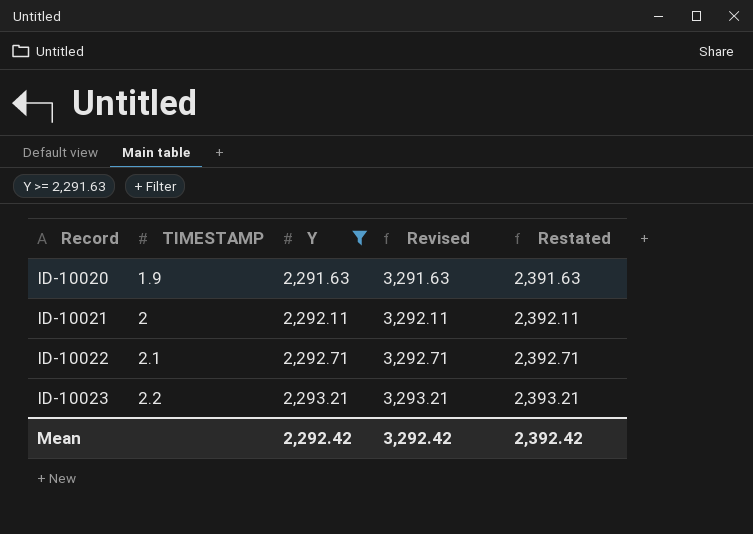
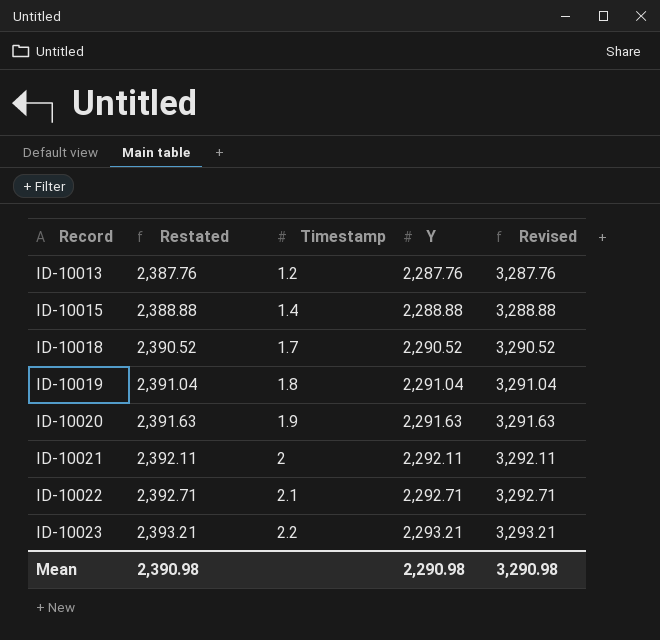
filter: Y >= 2,291.63 -> none
column Restated | position: 5 -> 2
column name: TIMESTAMP -> Timestamp
Mean | Restated: 2,392.42 -> 2,390.98
Mean | Y: 2,292.42 -> 2,290.98
Mean | Revised: 3,292.42 -> 3,290.98

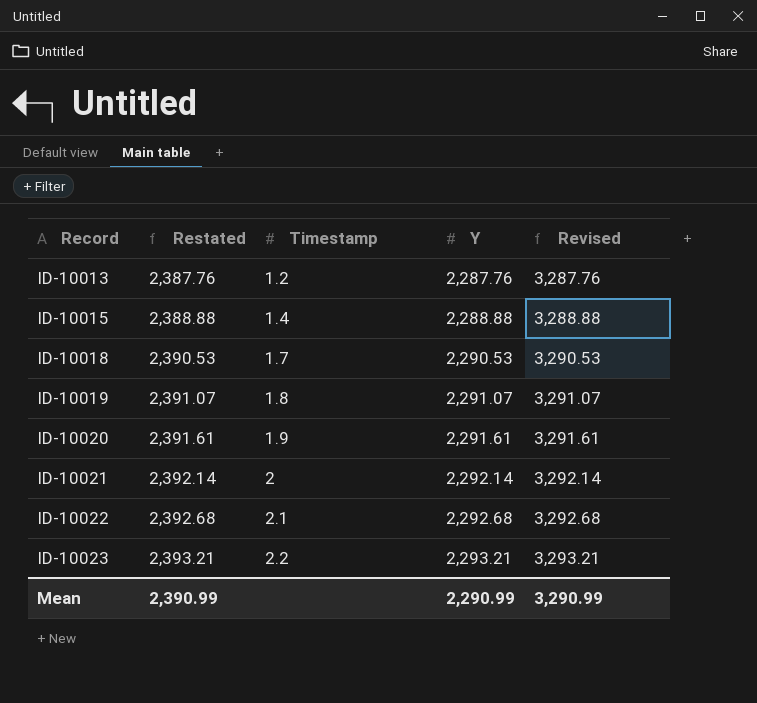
ID-10018 | Restated: 2,390.52 -> 2,390.53
ID-10018 | Y: 2,290.52 -> 2,290.53
ID-10018 | Revised: 3,290.52 -> 3,290.53
ID-10019 | Restated: 2,391.04 -> 2,391.07
ID-10019 | Y: 2,291.04 -> 2,291.07
ID-10019 | Revised: 3,291.04 -> 3,291.07
ID-10020 | Restated: 2,391.63 -> 2,391.61
ID-10020 | Y: 2,291.63 -> 2,291.61
ID-10020 | Revised: 3,291.63 -> 3,291.61
ID-10021 | Restated: 2,392.11 -> 2,392.14
ID-10021 | Y: 2,292.11 -> 2,292.14
ID-10021 | Revised: 3,292.11 -> 3,292.14
ID-10022 | Restated: 2,392.71 -> 2,392.68
ID-10022 | Y: 2,292.71 -> 2,292.68
ID-10022 | Revised: 3,292.71 -> 3,292.68
Mean | Restated: 2,390.98 -> 2,390.99
Mean | Y: 2,290.98 -> 2,290.99
Mean | Revised: 3,290.98 -> 3,290.99

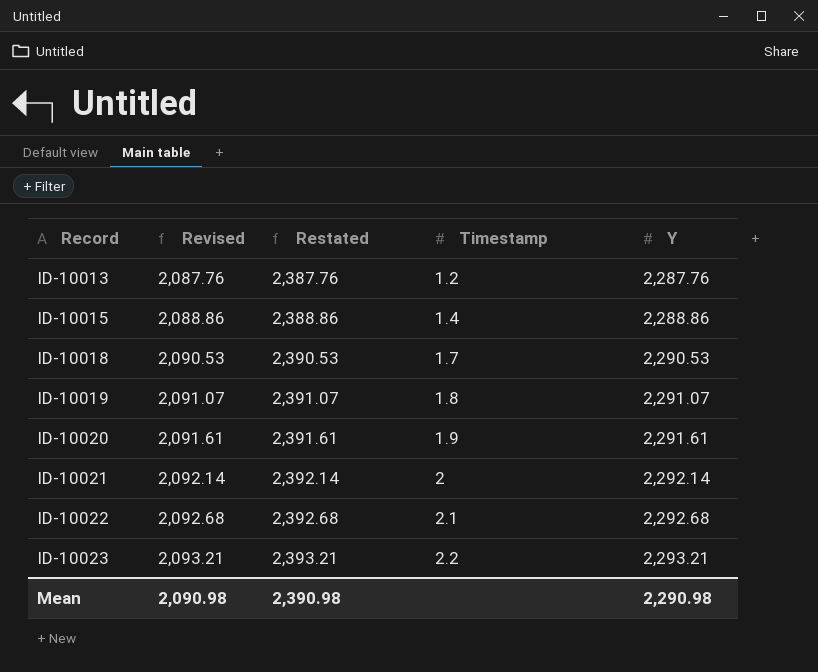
column Revised | formula: [Y] + 1000 -> [Y] - 200
column Revised | position: 5 -> 2
ID-10015 | Restated: 2,388.88 -> 2,388.86
ID-10015 | Y: 2,288.88 -> 2,288.86
Mean | Revised: 3,290.99 -> 2,090.98
Mean | Restated: 2,390.99 -> 2,390.98
Mean | Y: 2,290.99 -> 2,290.98

